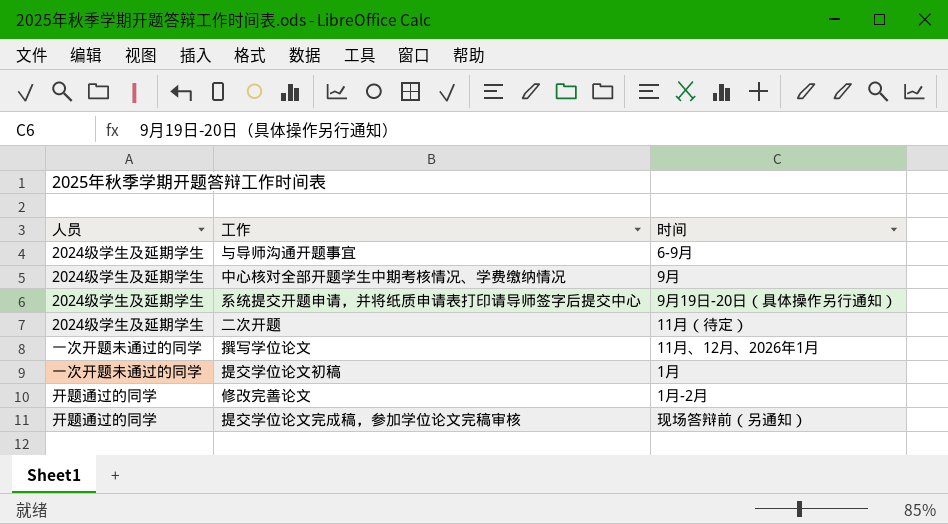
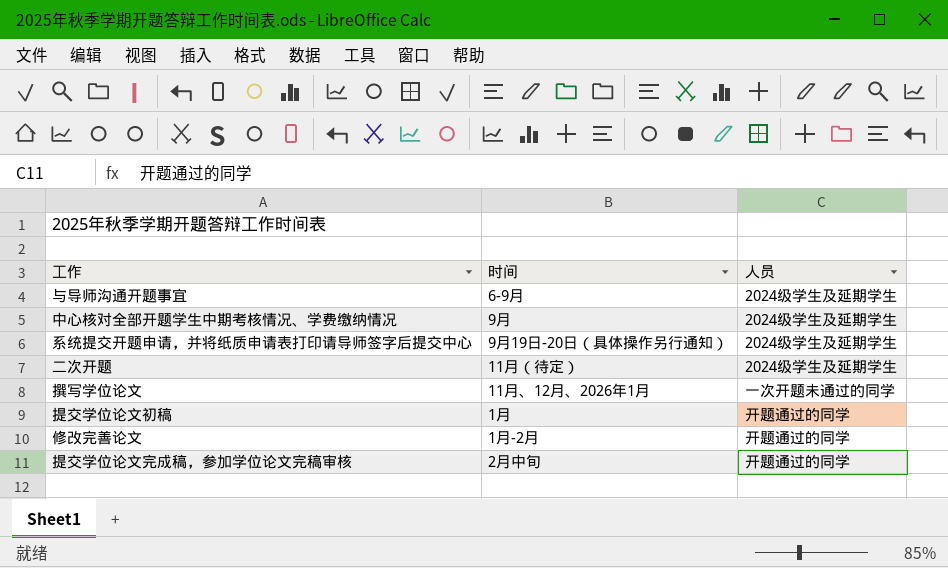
column 人员 | position: 1 -> 3
提交学位论文初稿 | 人员: 一次开题未通过的同学 -> 开题通过的同学
提交学位论文完成稿，参加学位论文完稿审核 | 时间: 现场答辩前（另通知） -> 2月中旬

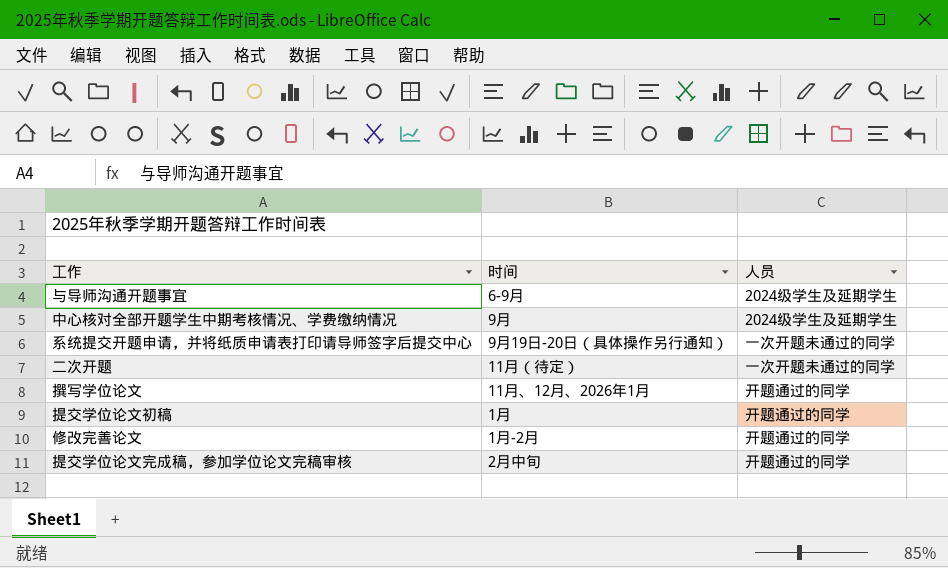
系统提交开题申请，并将纸质申请表打印请导师签字后提交中心 | 人员: 2024级学生及延期学生 -> 一次开题未通过的同学
二次开题 | 人员: 2024级学生及延期学生 -> 一次开题未通过的同学
撰写学位论文 | 人员: 一次开题未通过的同学 -> 开题通过的同学

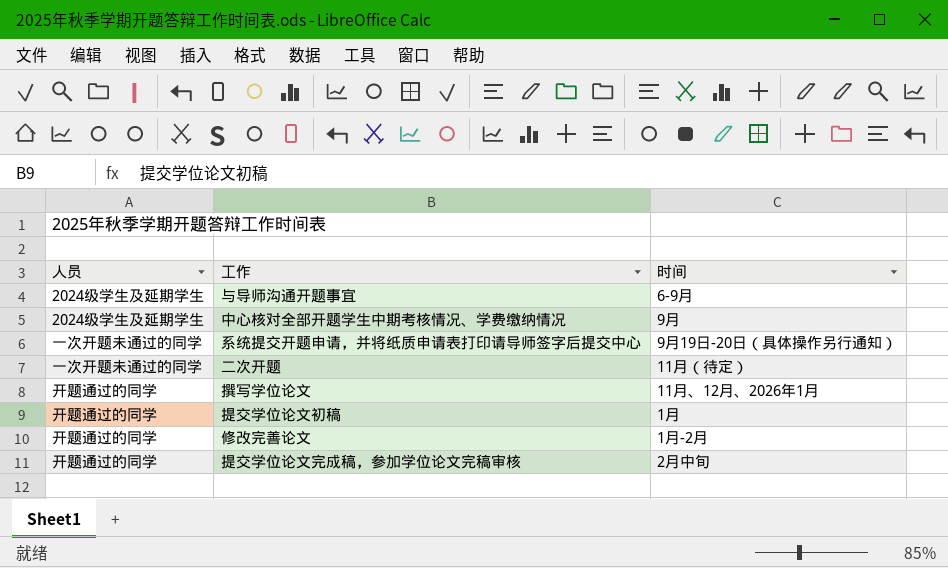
column 人员 | position: 3 -> 1

